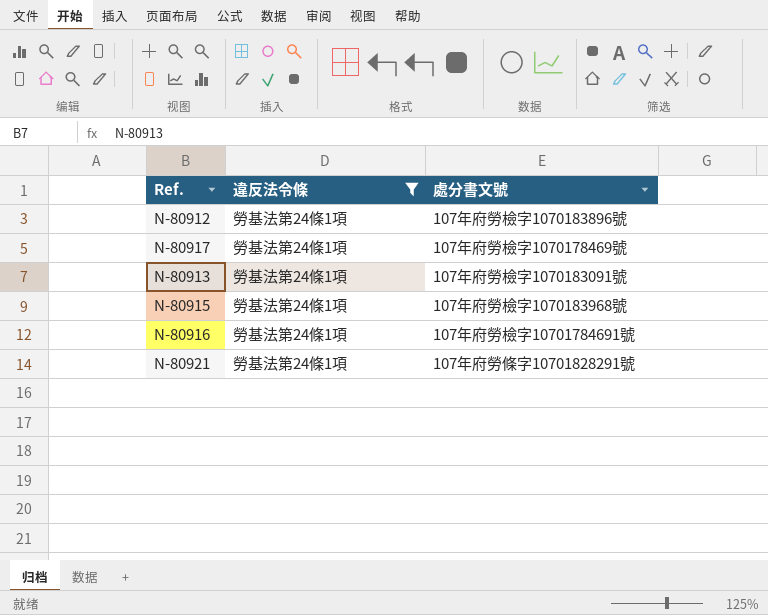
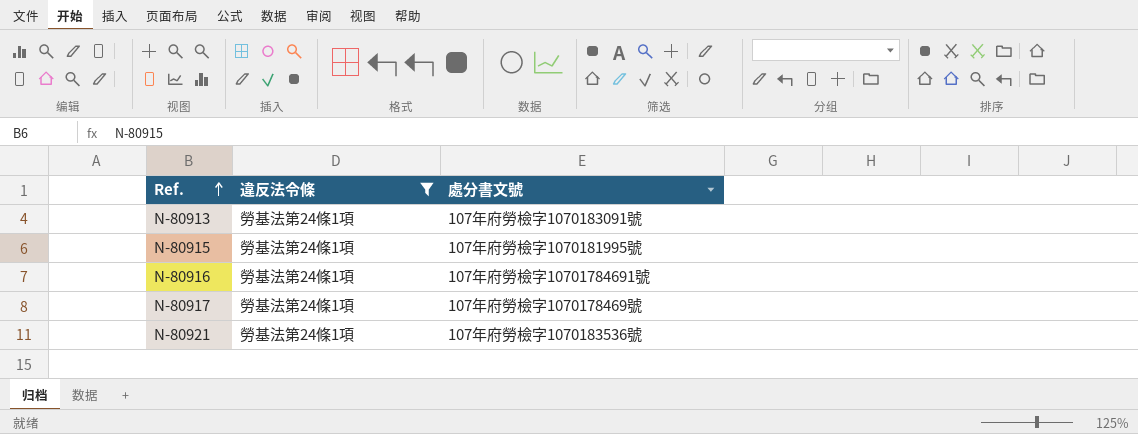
row order: none -> Ref. ascending
row N-80912: 勞基法第24條1項 | 107年府勞檢字1070183896號 -> none
N-80915 | 處分書文號: 107年府勞檢字1070183968號 -> 107年府勞檢字1070181995號
N-80921 | 處分書文號: 107年府勞條字10701828291號 -> 107年府勞檢字1070183536號

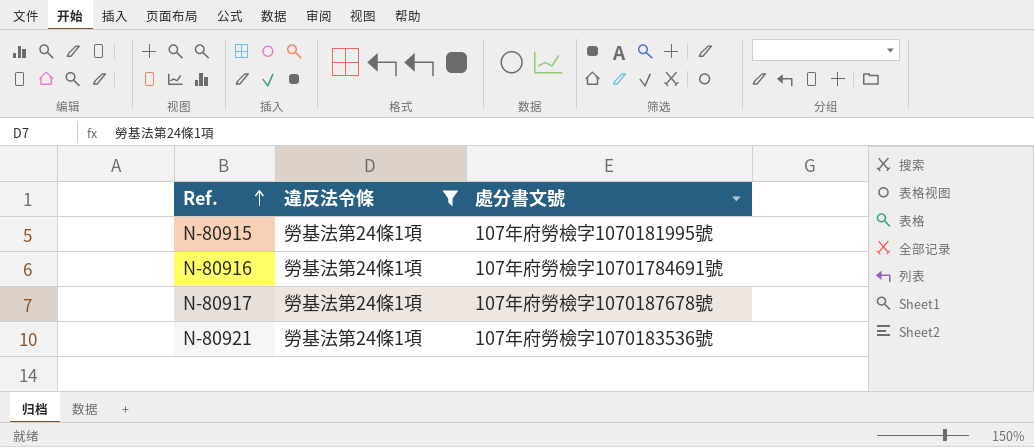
row N-80913: 勞基法第24條1項 | 107年府勞檢字1070183091號 -> none
N-80917 | 處分書文號: 107年府勞檢字1070178469號 -> 107年府勞檢字1070187678號

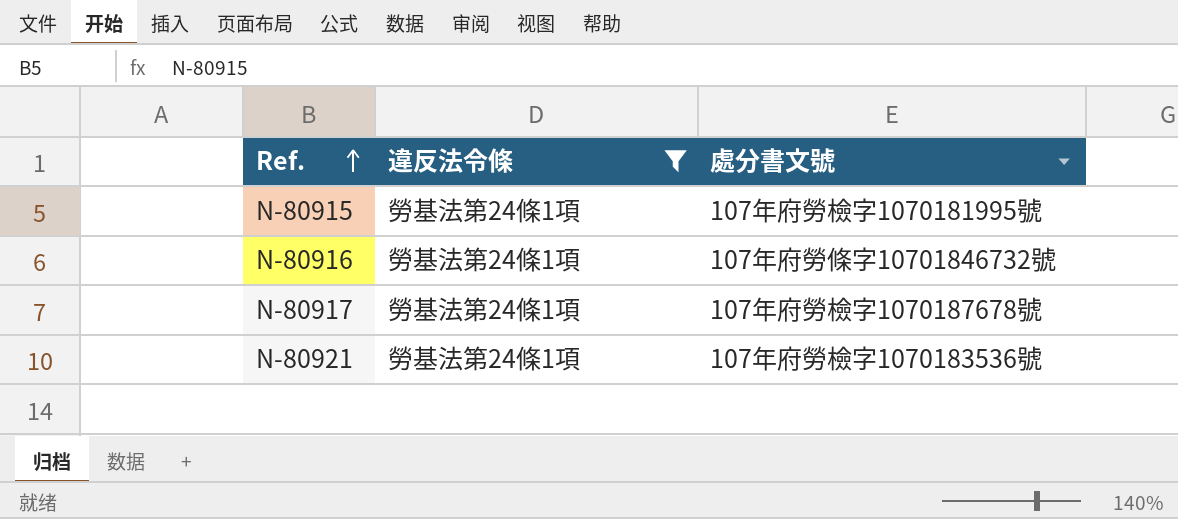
N-80916 | 處分書文號: 107年府勞檢字10701784691號 -> 107年府勞條字10701846732號

